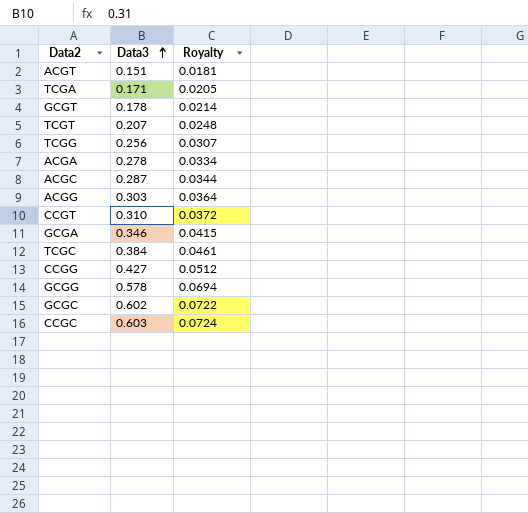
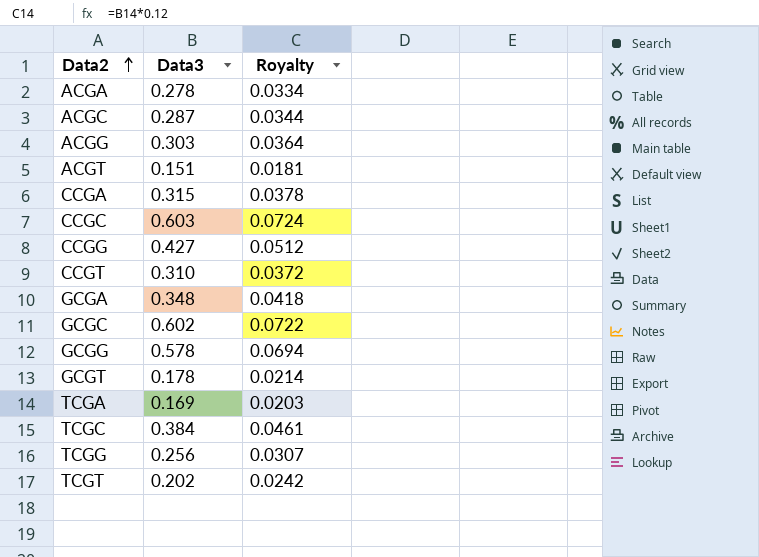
row order: Data3 ascending -> Data2 ascending
row CCGA: none -> 0.315 | 0.0378
GCGA | Data3: 0.346 -> 0.348
GCGA | Royalty: 0.0415 -> 0.0418
TCGA | Data3: 0.171 -> 0.169
TCGA | Royalty: 0.0205 -> 0.0203
TCGT | Data3: 0.207 -> 0.202
TCGT | Royalty: 0.0248 -> 0.0242

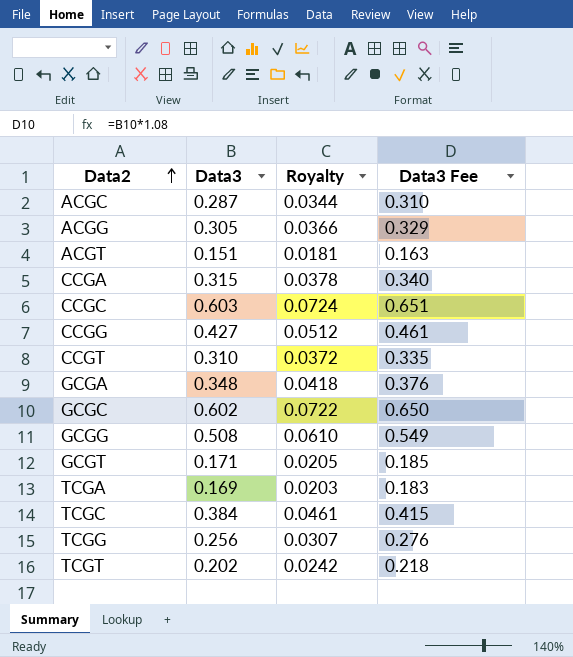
column Data3 Fee | formula: none -> [Data3] * 1.08
row ACGA: 0.278 | 0.0334 -> none
ACGG | Data3: 0.303 -> 0.305
ACGG | Royalty: 0.0364 -> 0.0366
GCGG | Data3: 0.578 -> 0.508
GCGG | Royalty: 0.0694 -> 0.0610
GCGT | Data3: 0.178 -> 0.171
GCGT | Royalty: 0.0214 -> 0.0205

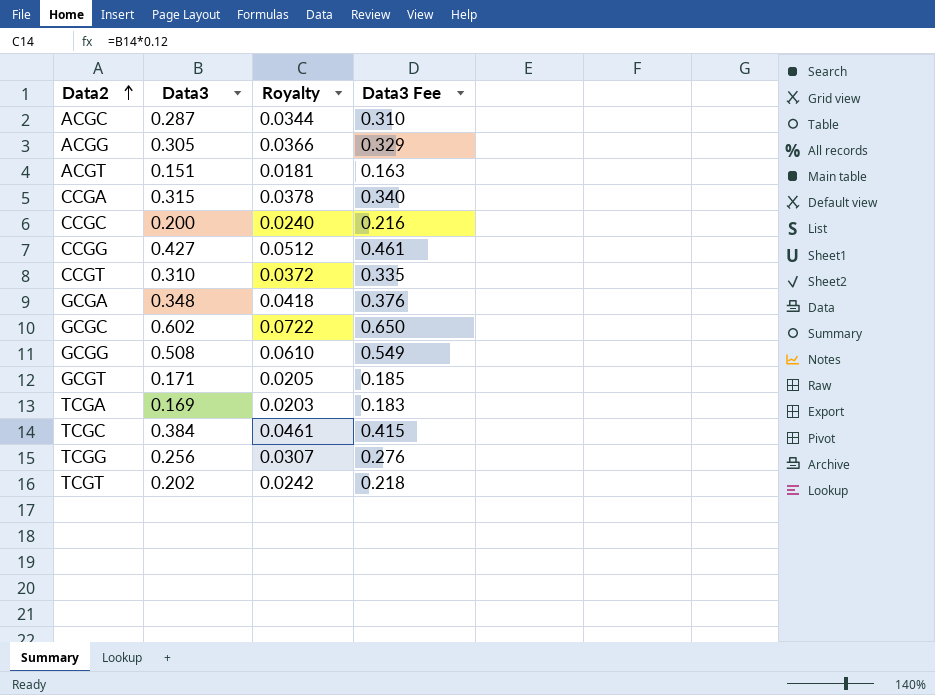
CCGC | Data3: 0.603 -> 0.200
CCGC | Royalty: 0.0724 -> 0.0240
CCGC | Data3 Fee: 0.651 -> 0.216

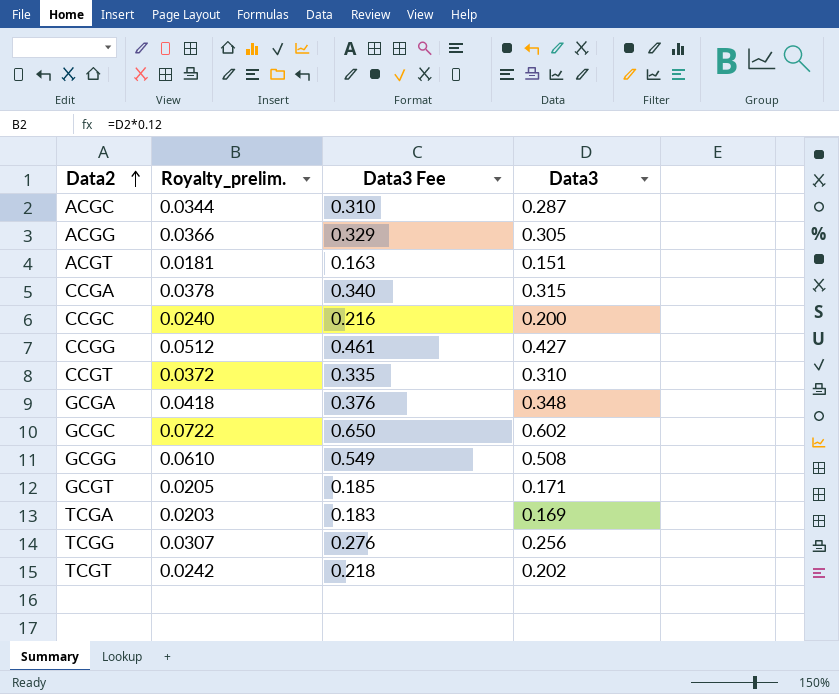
column name: Royalty -> Royalty_prelim.
column Data3 | position: 2 -> 4
row TCGC: 0.384 | 0.0461 | 0.415 -> none

